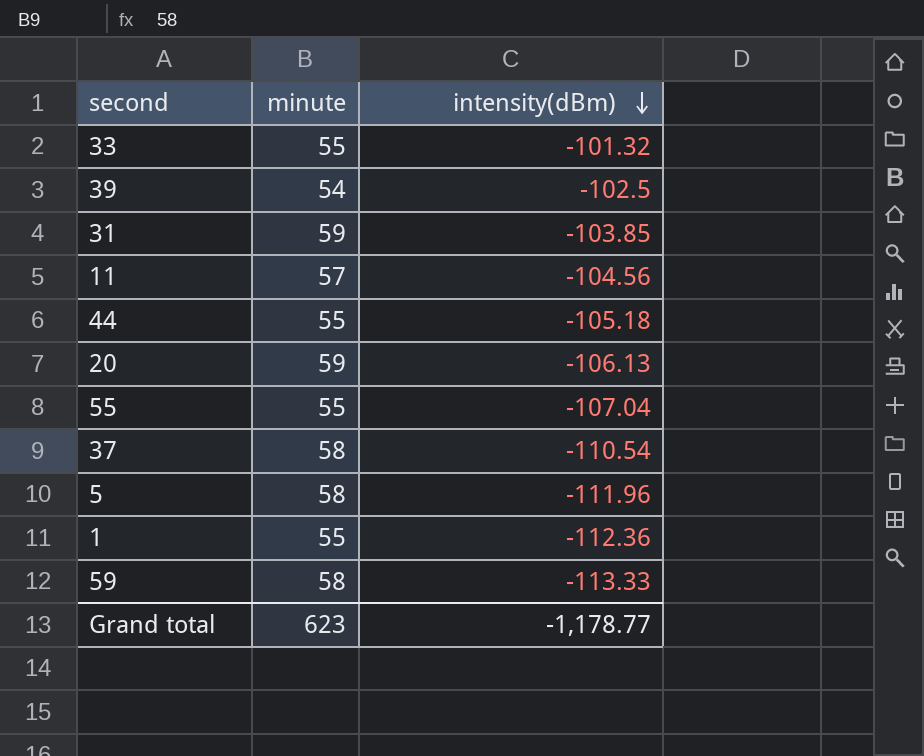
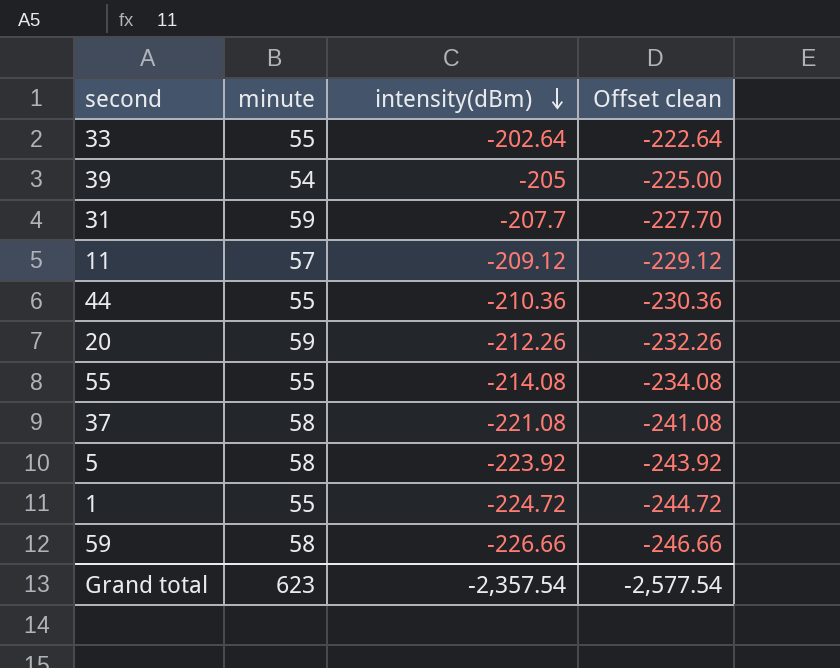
column Offset clean | formula: none -> [intensity(dBm)] - 20
33 | intensity(dBm): -101.32 -> -202.64
39 | intensity(dBm): -102.5 -> -205
31 | intensity(dBm): -103.85 -> -207.7
11 | intensity(dBm): -104.56 -> -209.12
44 | intensity(dBm): -105.18 -> -210.36
20 | intensity(dBm): -106.13 -> -212.26
55 | intensity(dBm): -107.04 -> -214.08
37 | intensity(dBm): -110.54 -> -221.08
5 | intensity(dBm): -111.96 -> -223.92
1 | intensity(dBm): -112.36 -> -224.72
59 | intensity(dBm): -113.33 -> -226.66
Grand total | intensity(dBm): -1,178.77 -> -2,357.54

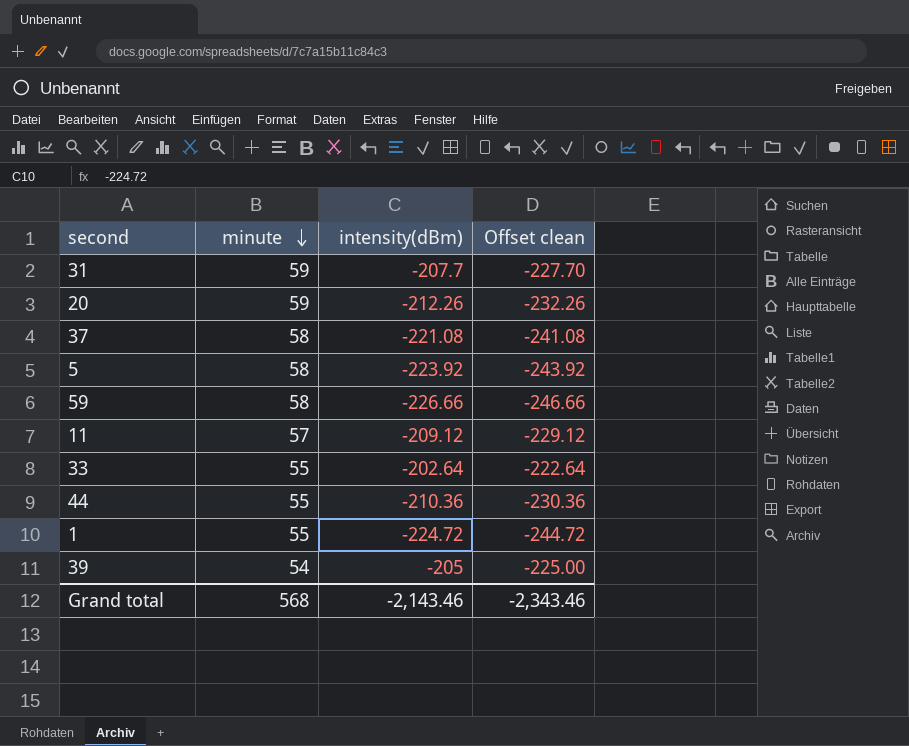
row order: intensity(dBm) descending -> minute descending
row 55: 55 | -214.08 | -234.08 -> none
Grand total | minute: 623 -> 568
Grand total | intensity(dBm): -2,357.54 -> -2,143.46
Grand total | Offset clean: -2,577.54 -> -2,343.46

